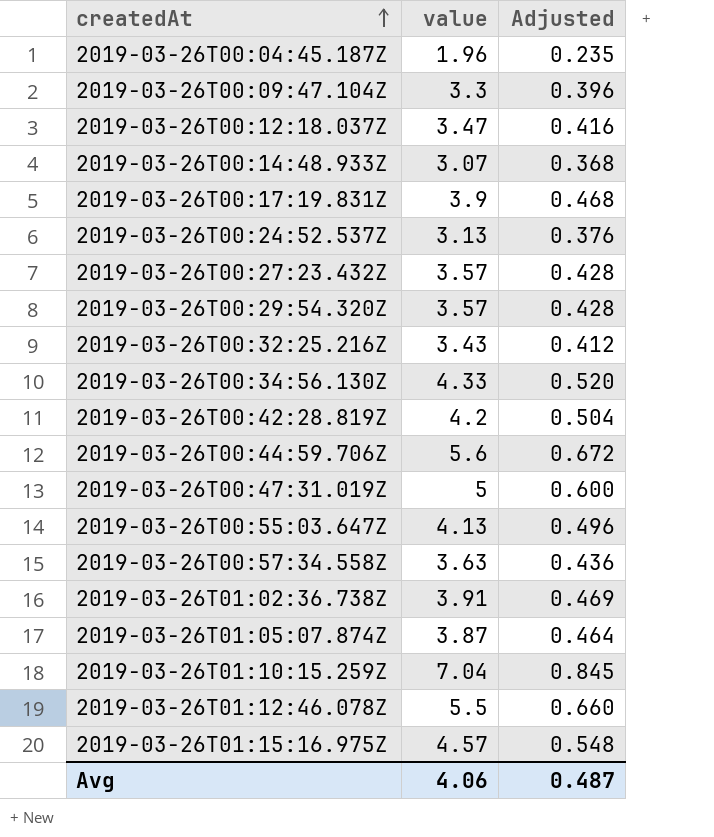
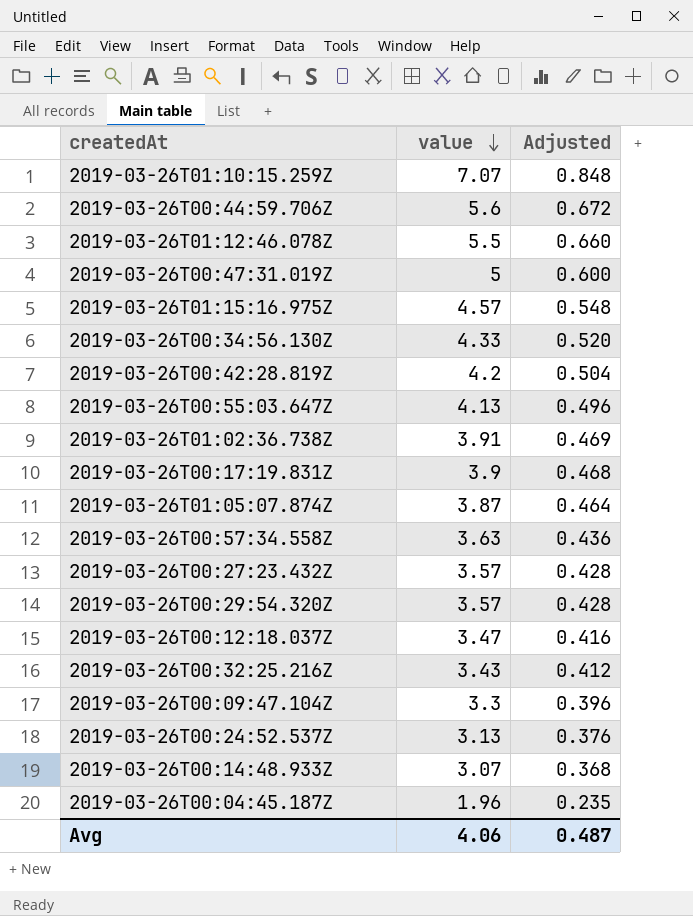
row order: createdAt ascending -> value descending
2019-03-26T01:10:15.259Z | value: 7.04 -> 7.07
2019-03-26T01:10:15.259Z | Adjusted: 0.845 -> 0.848

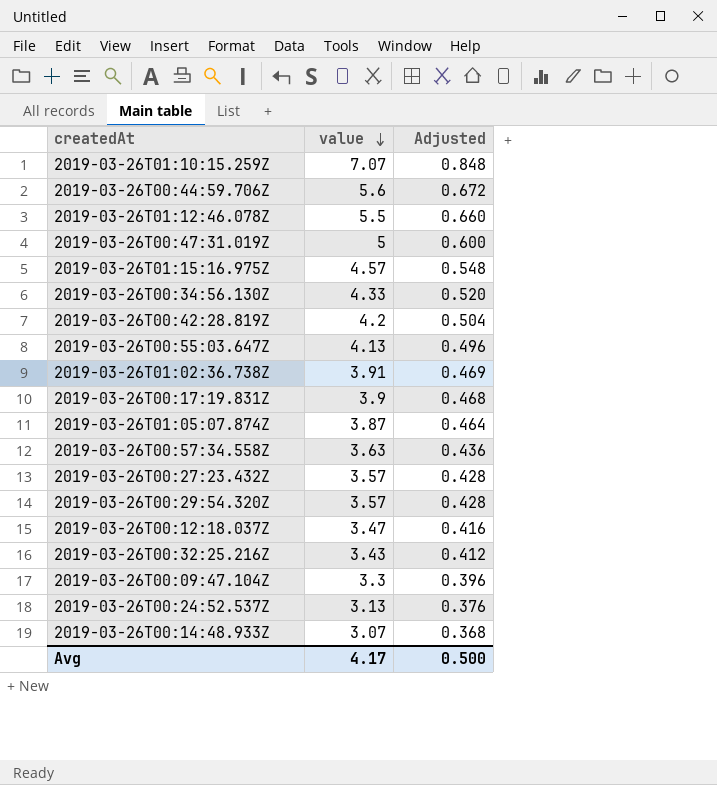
row 2019-03-26T00:04:45.187Z: 1.96 | 0.235 -> none
Avg | value: 4.06 -> 4.17
Avg | Adjusted: 0.487 -> 0.500

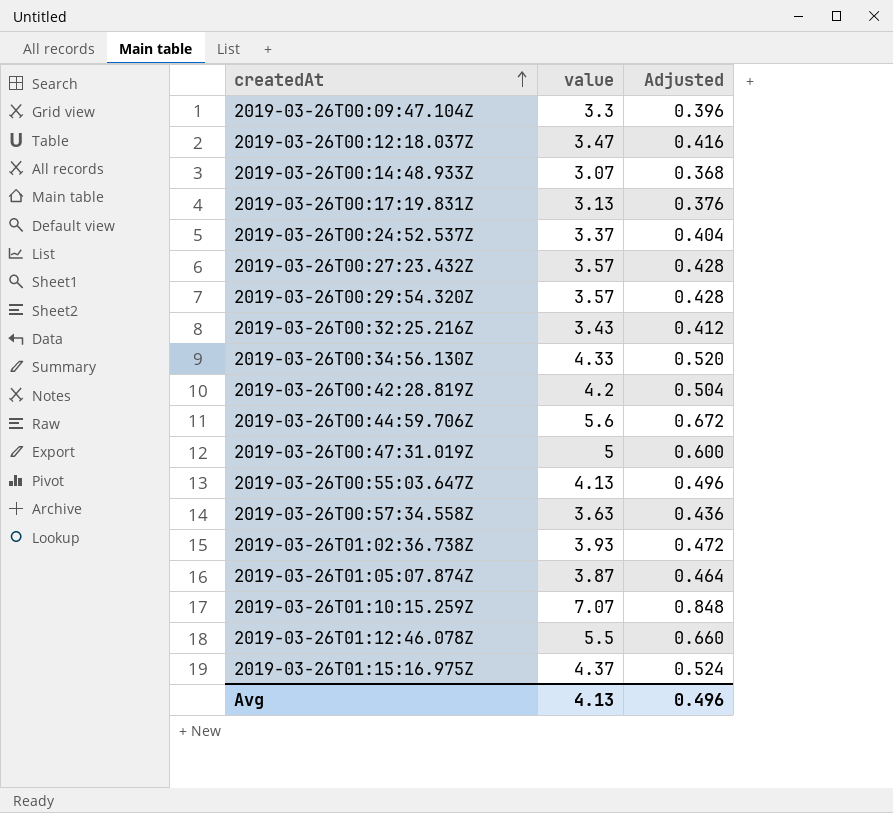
row order: value descending -> createdAt ascending
2019-03-26T00:17:19.831Z | value: 3.9 -> 3.13
2019-03-26T00:17:19.831Z | Adjusted: 0.468 -> 0.376
2019-03-26T00:24:52.537Z | value: 3.13 -> 3.37
2019-03-26T00:24:52.537Z | Adjusted: 0.376 -> 0.404
2019-03-26T01:02:36.738Z | value: 3.91 -> 3.93
2019-03-26T01:02:36.738Z | Adjusted: 0.469 -> 0.472
2019-03-26T01:15:16.975Z | value: 4.57 -> 4.37
2019-03-26T01:15:16.975Z | Adjusted: 0.548 -> 0.524
Avg | value: 4.17 -> 4.13
Avg | Adjusted: 0.500 -> 0.496

